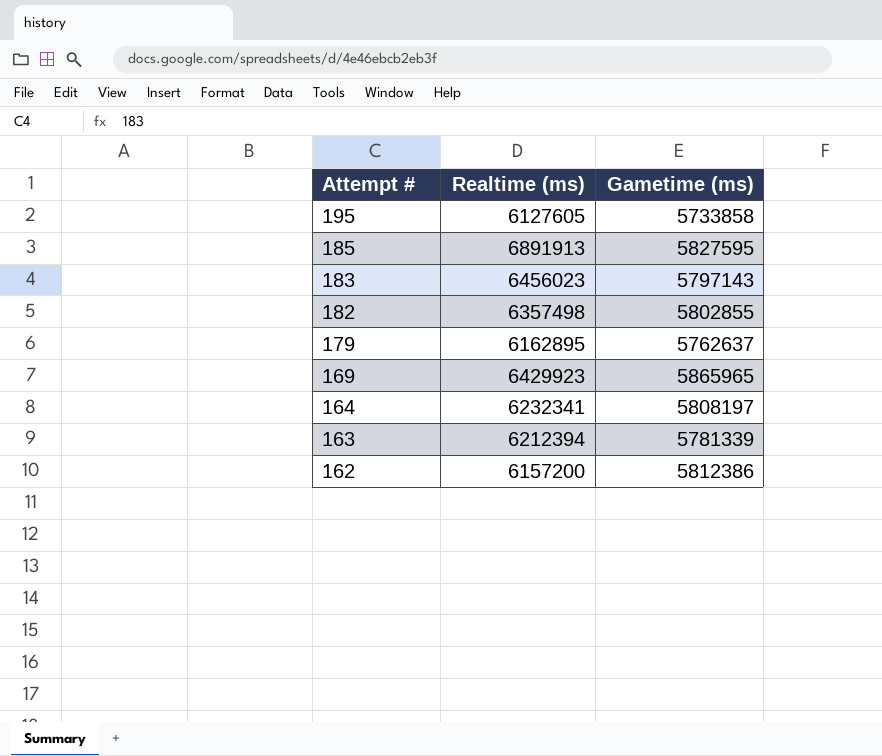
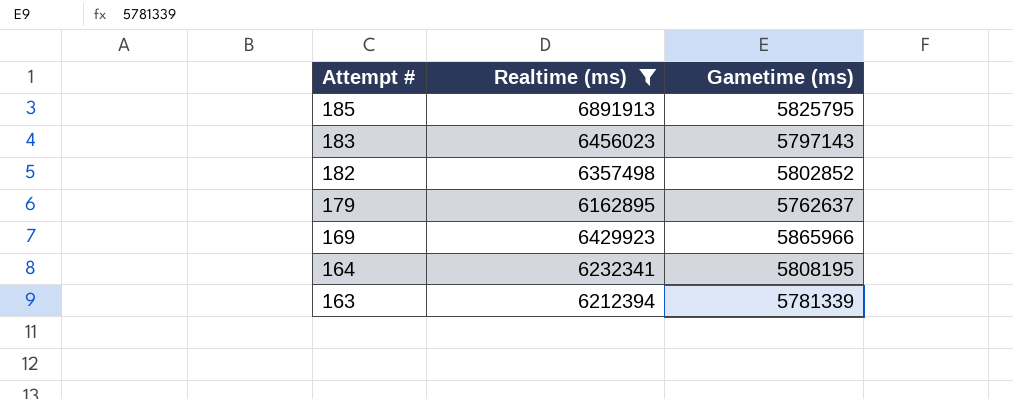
filter: none -> Realtime (ms) >= 6162895
185 | Gametime (ms): 5827595 -> 5825795
182 | Gametime (ms): 5802855 -> 5802852
169 | Gametime (ms): 5865965 -> 5865966
164 | Gametime (ms): 5808197 -> 5808195

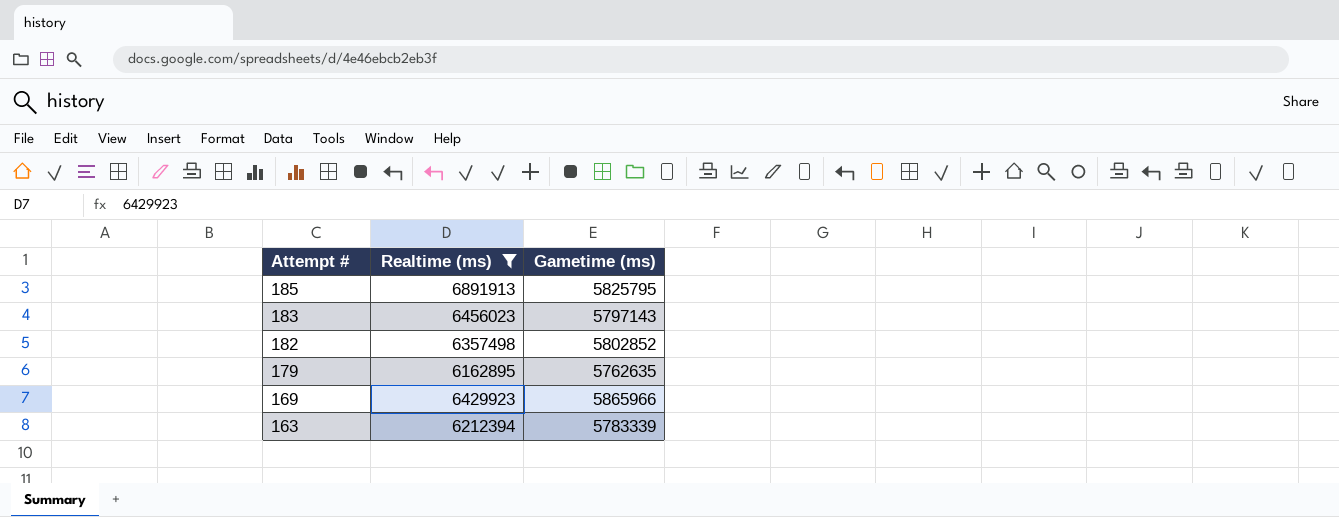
row 164: 6232341 | 5808195 -> none
179 | Gametime (ms): 5762637 -> 5762635
163 | Gametime (ms): 5781339 -> 5783339

